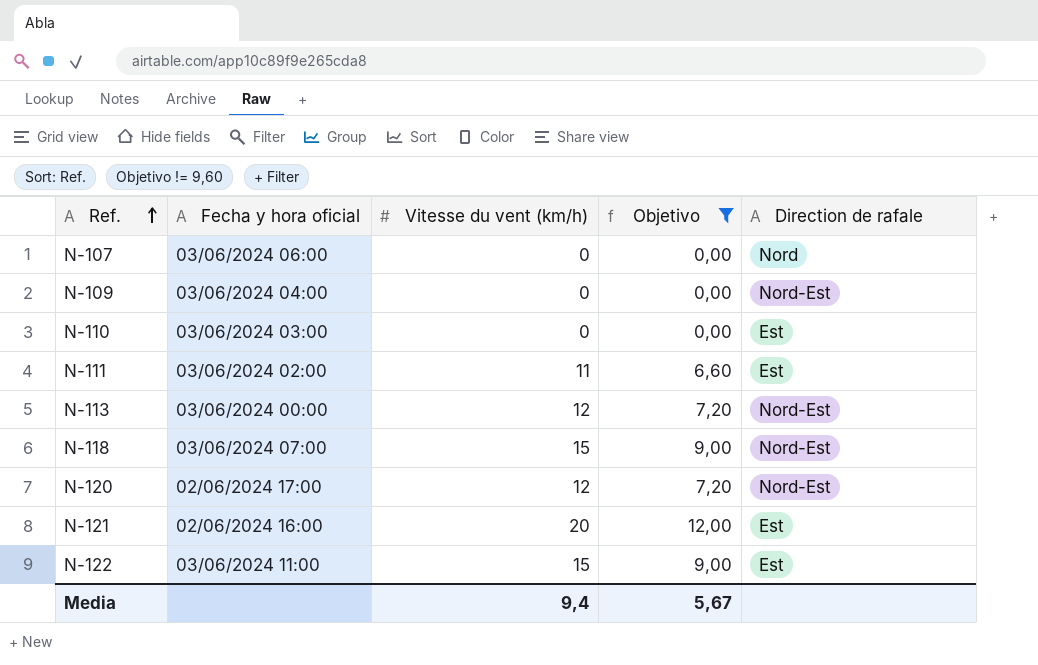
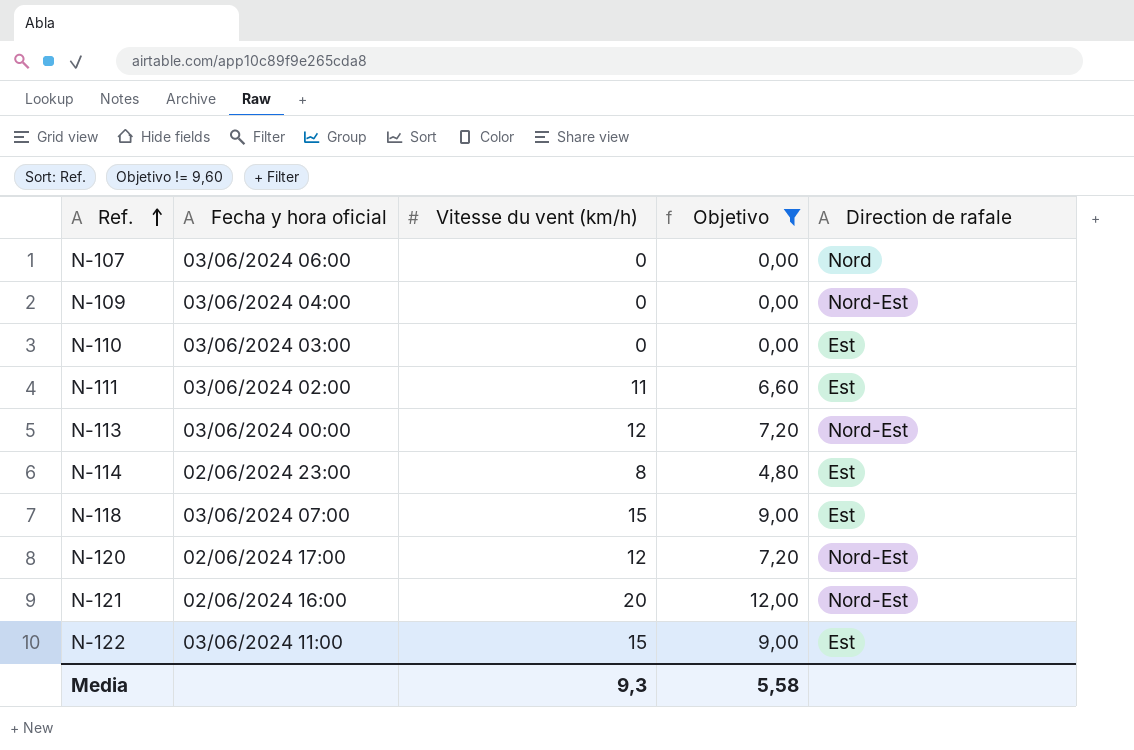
row N-114: none -> 02/06/2024 23:00 | 8 | 4,80 | Est
N-118 | Direction de rafale: Nord-Est -> Est
N-121 | Direction de rafale: Est -> Nord-Est
Media | Vitesse du vent (km/h): 9,4 -> 9,3
Media | Objetivo: 5,67 -> 5,58

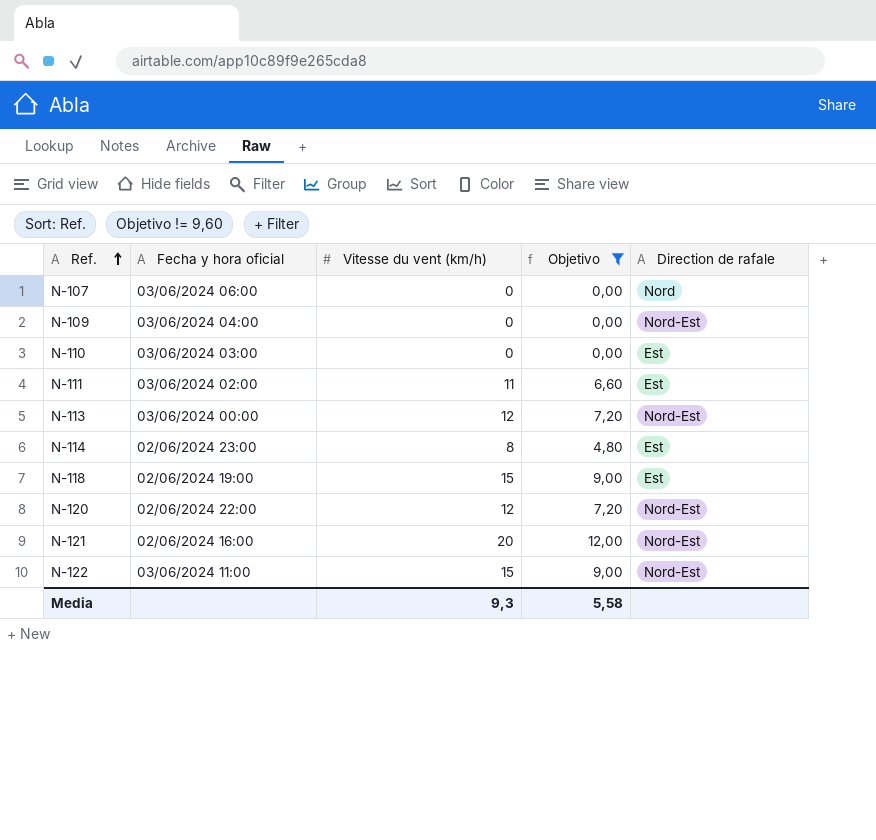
N-118 | Fecha y hora oficial: 03/06/2024 07:00 -> 02/06/2024 19:00
N-120 | Fecha y hora oficial: 02/06/2024 17:00 -> 02/06/2024 22:00
N-122 | Direction de rafale: Est -> Nord-Est

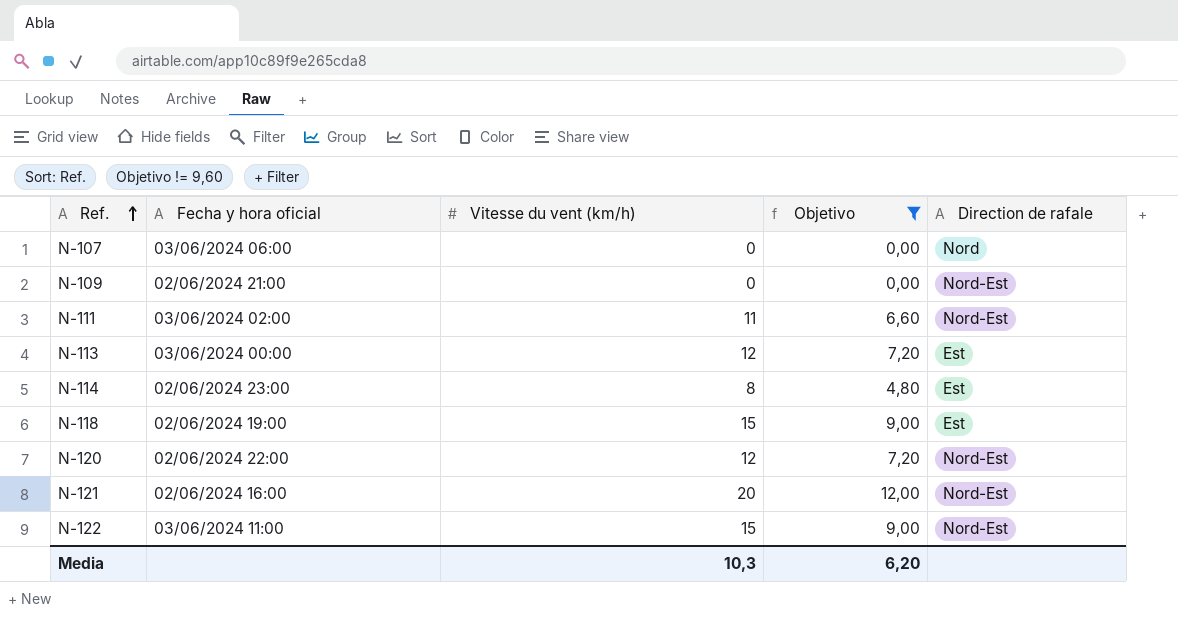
row N-110: 03/06/2024 03:00 | 0 | 0,00 | Est -> none
N-109 | Fecha y hora oficial: 03/06/2024 04:00 -> 02/06/2024 21:00
N-111 | Direction de rafale: Est -> Nord-Est
N-113 | Direction de rafale: Nord-Est -> Est
Media | Vitesse du vent (km/h): 9,3 -> 10,3
Media | Objetivo: 5,58 -> 6,20

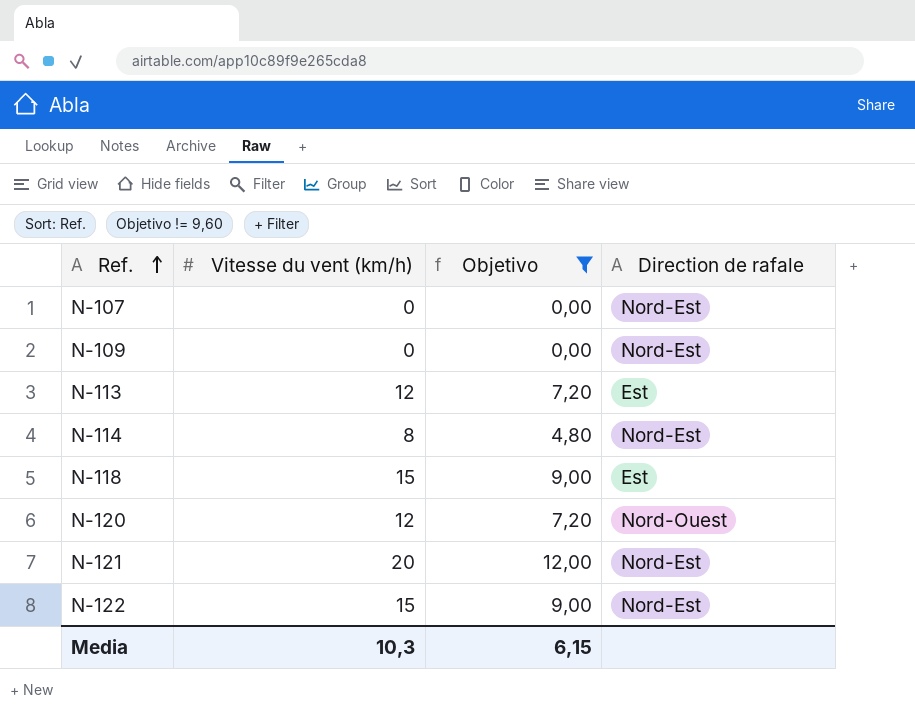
column Fecha y hora oficial | position: 2 -> none
row N-111: 03/06/2024 02:00 | 11 | 6,60 | Nord-Est -> none
N-107 | Direction de rafale: Nord -> Nord-Est
N-114 | Direction de rafale: Est -> Nord-Est
N-120 | Direction de rafale: Nord-Est -> Nord-Ouest
Media | Objetivo: 6,20 -> 6,15

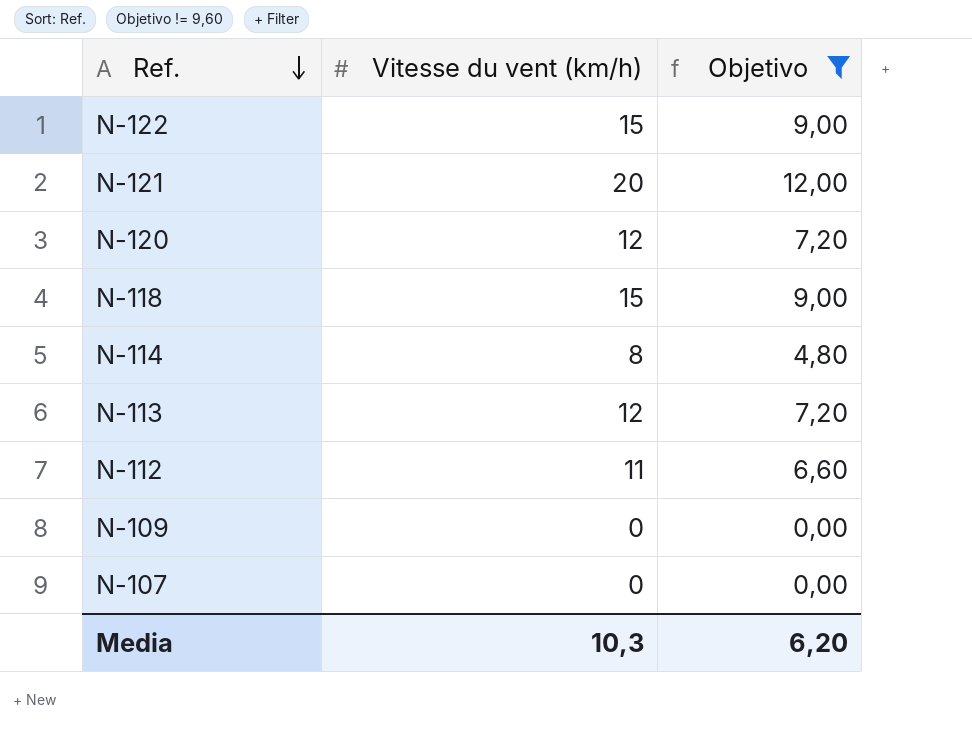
row order: Ref. ascending -> Ref. descending
column Direction de rafale | position: 4 -> none
row N-112: none -> 11 | 6,60
Media | Objetivo: 6,15 -> 6,20

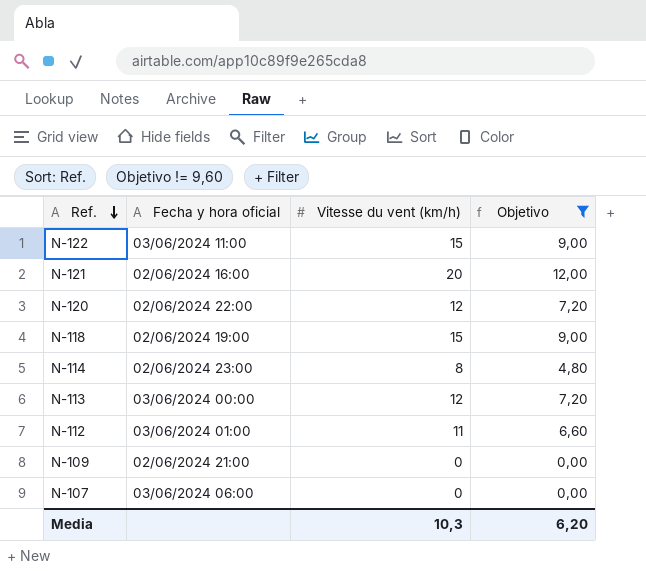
column Fecha y hora oficial | position: none -> 2

